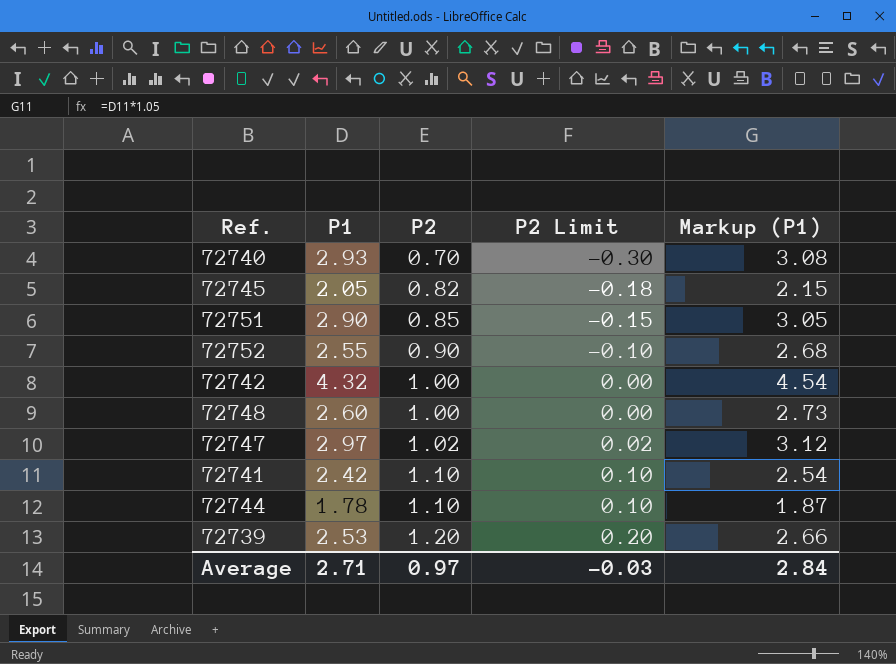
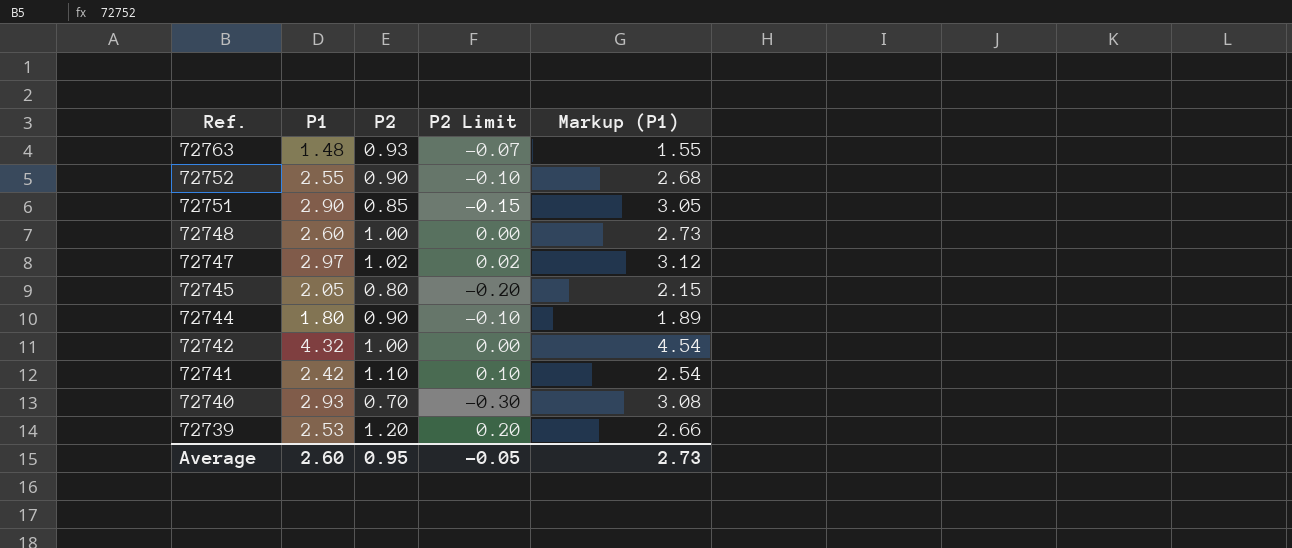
row order: P2 ascending -> Ref. descending
row 72763: none -> 1.48 | 0.93 | -0.07 | 1.55
72745 | P2: 0.82 -> 0.80
72745 | P2 Limit: -0.18 -> -0.20
72744 | P1: 1.78 -> 1.80
72744 | P2: 1.10 -> 0.90
72744 | P2 Limit: 0.10 -> -0.10
72744 | Markup (P1): 1.87 -> 1.89
Average | P1: 2.71 -> 2.60
Average | P2: 0.97 -> 0.95
Average | P2 Limit: -0.03 -> -0.05
Average | Markup (P1): 2.84 -> 2.73

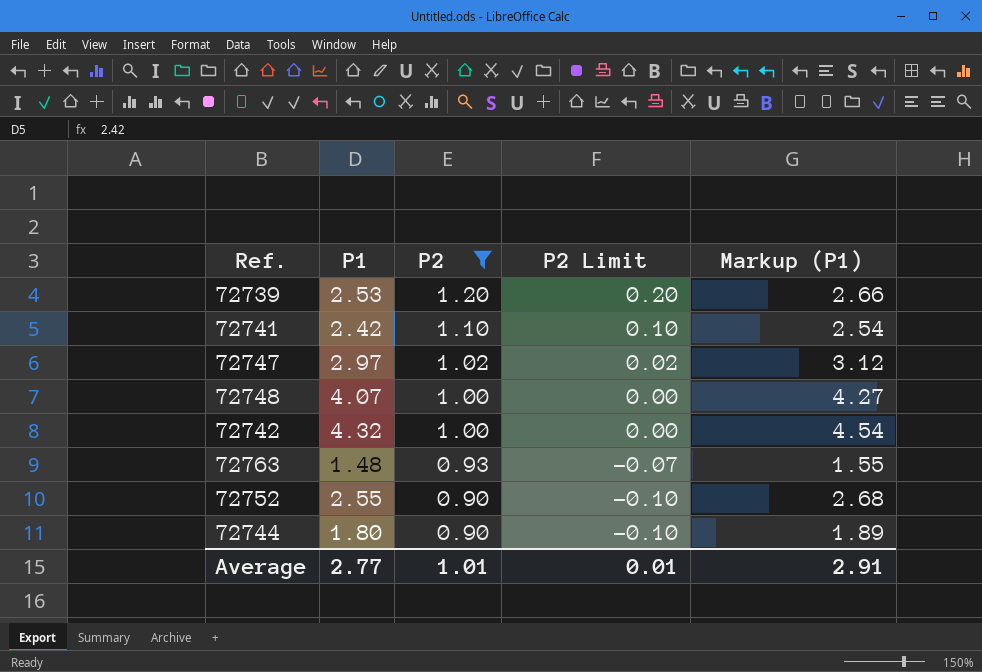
filter: none -> P2 >= 0.90
row order: Ref. descending -> P2 descending
72748 | P1: 2.60 -> 4.07
72748 | Markup (P1): 2.73 -> 4.27
Average | P1: 2.60 -> 2.77
Average | P2: 0.95 -> 1.01
Average | P2 Limit: -0.05 -> 0.01
Average | Markup (P1): 2.73 -> 2.91

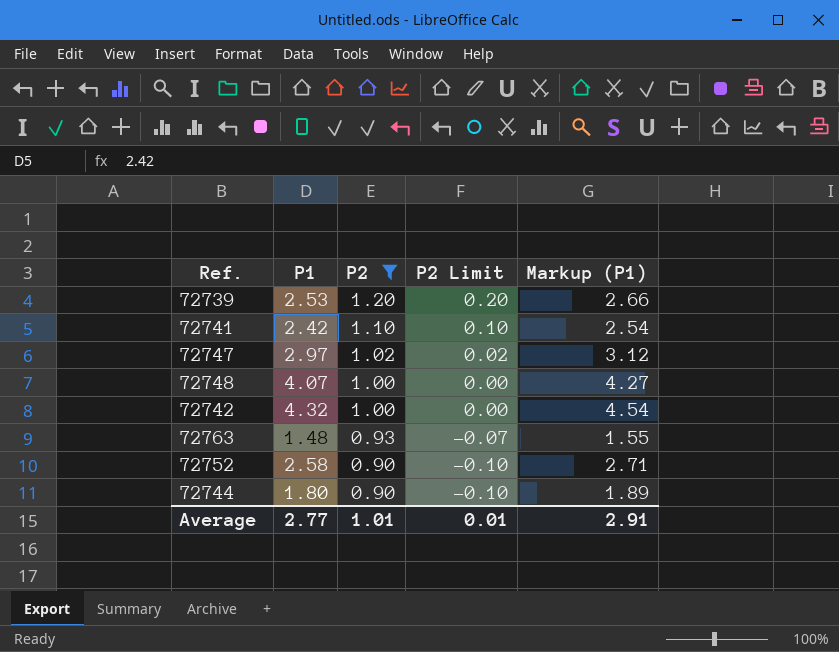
72752 | P1: 2.55 -> 2.58
72752 | Markup (P1): 2.68 -> 2.71

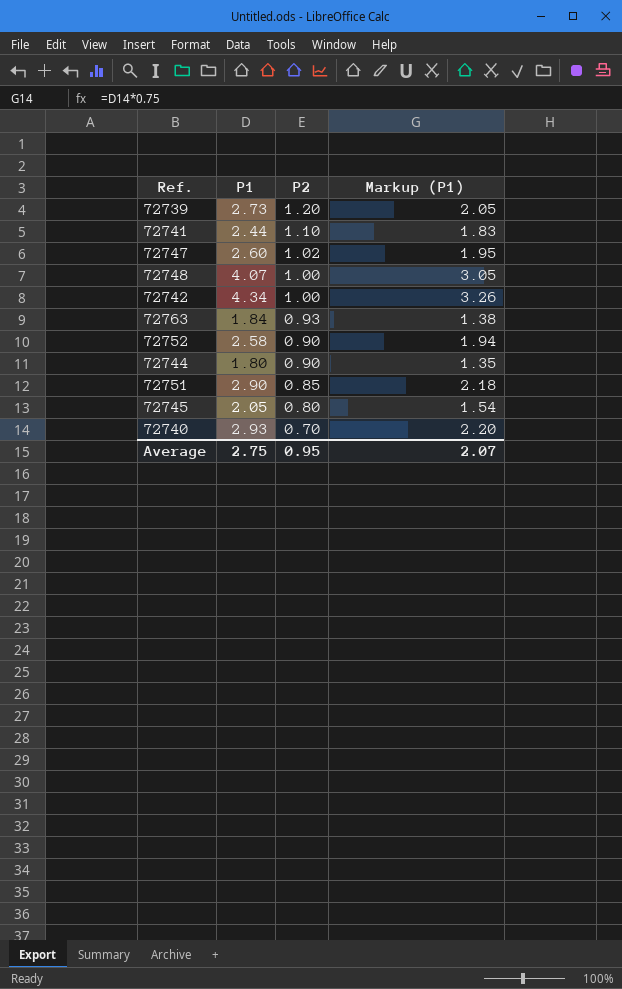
filter: P2 >= 0.90 -> none
column P2 Limit | formula: [P2] - 1 -> none
column Markup (P1) | formula: [P1] * 1.05 -> [P1] * 0.75
72739 | P1: 2.53 -> 2.73
72741 | P1: 2.42 -> 2.44
72747 | P1: 2.97 -> 2.60
72742 | P1: 4.32 -> 4.34
72763 | P1: 1.48 -> 1.84
Average | P1: 2.77 -> 2.75
Average | P2: 1.01 -> 0.95
Average | Markup (P1): 2.91 -> 2.07

